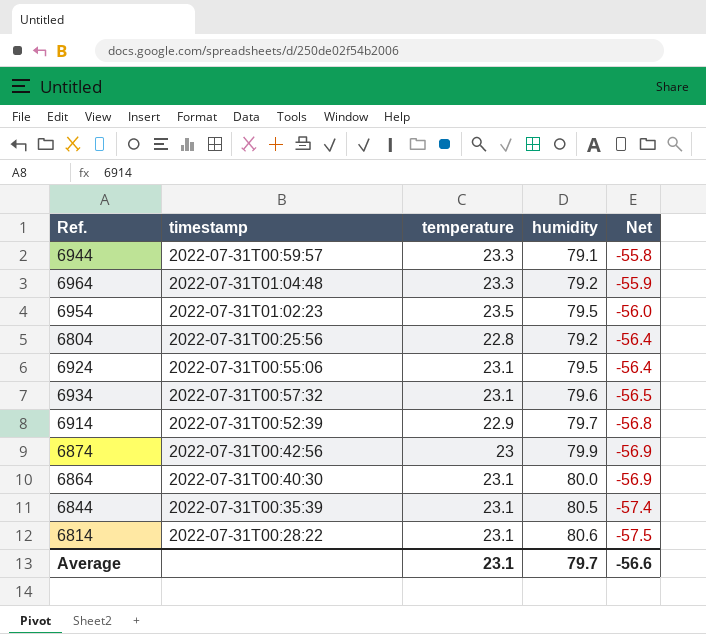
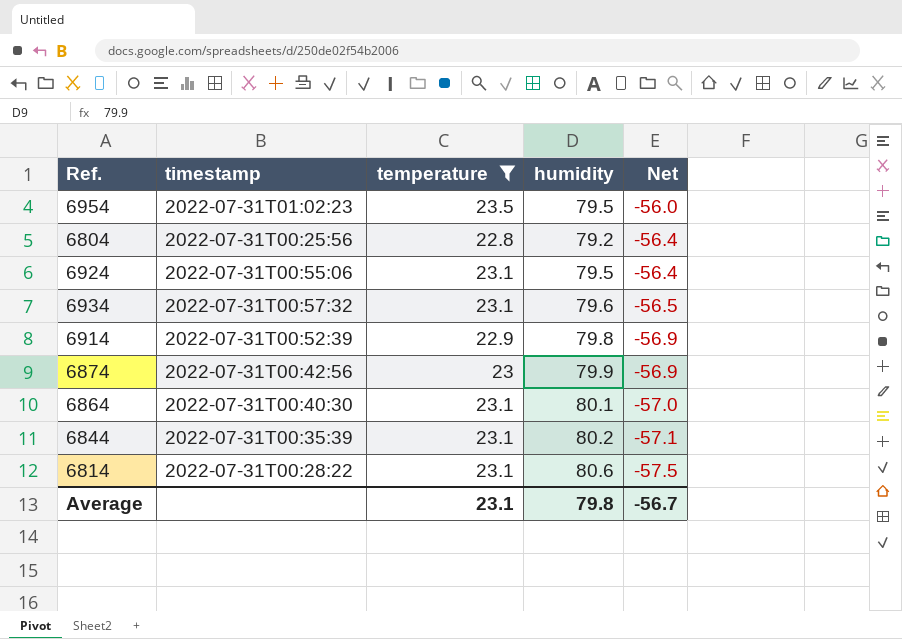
filter: none -> temperature != 23.3
6914 | humidity: 79.7 -> 79.8
6914 | Net: -56.8 -> -56.9
6864 | humidity: 80.0 -> 80.1
6864 | Net: -56.9 -> -57.0
6844 | humidity: 80.5 -> 80.2
6844 | Net: -57.4 -> -57.1
Average | humidity: 79.7 -> 79.8
Average | Net: -56.6 -> -56.7

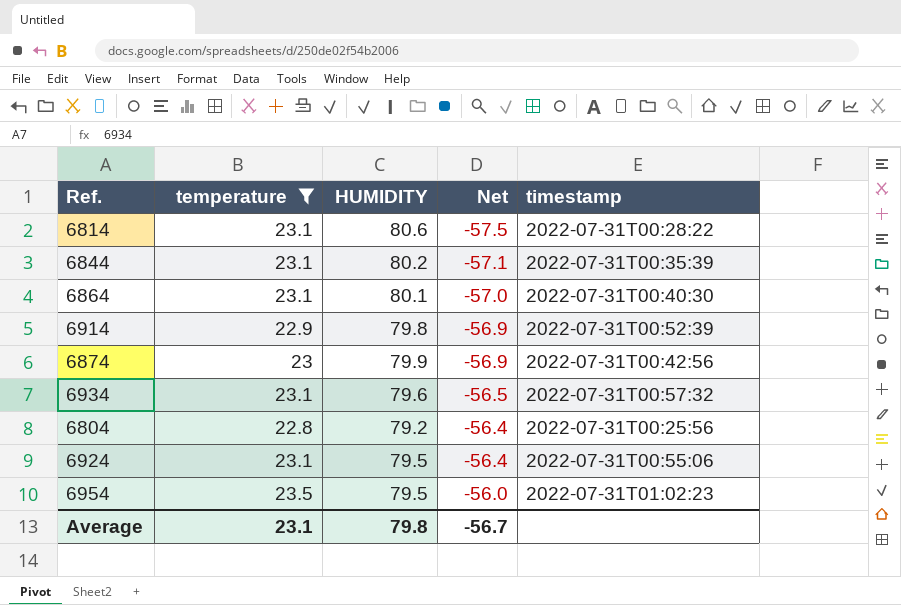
row order: Net descending -> Net ascending
column name: humidity -> HUMIDITY
column timestamp | position: 2 -> 5

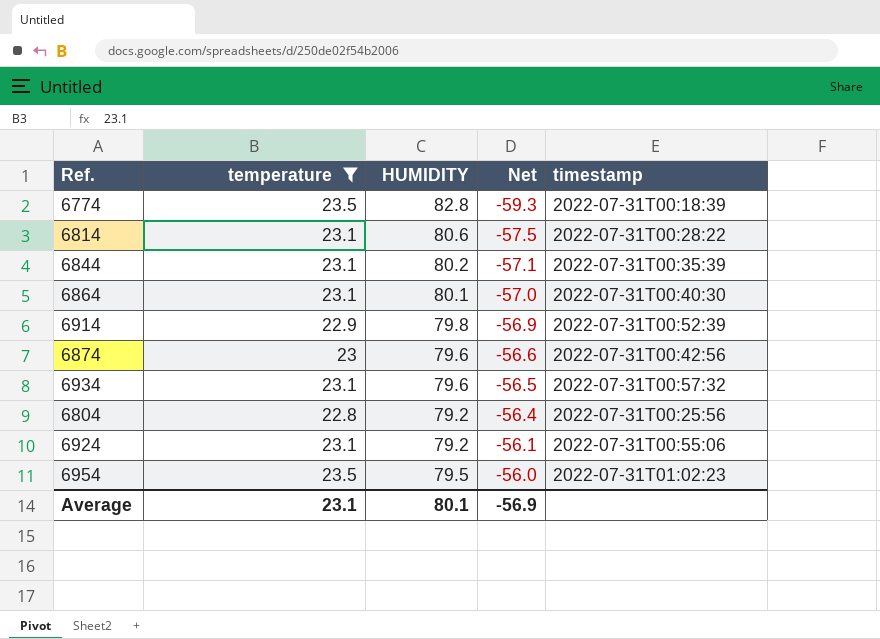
row 6774: none -> 23.5 | 82.8 | -59.3 | 2022-07-31T00:18:39
6874 | HUMIDITY: 79.9 -> 79.6
6874 | Net: -56.9 -> -56.6
6924 | HUMIDITY: 79.5 -> 79.2
6924 | Net: -56.4 -> -56.1
Average | HUMIDITY: 79.8 -> 80.1
Average | Net: -56.7 -> -56.9

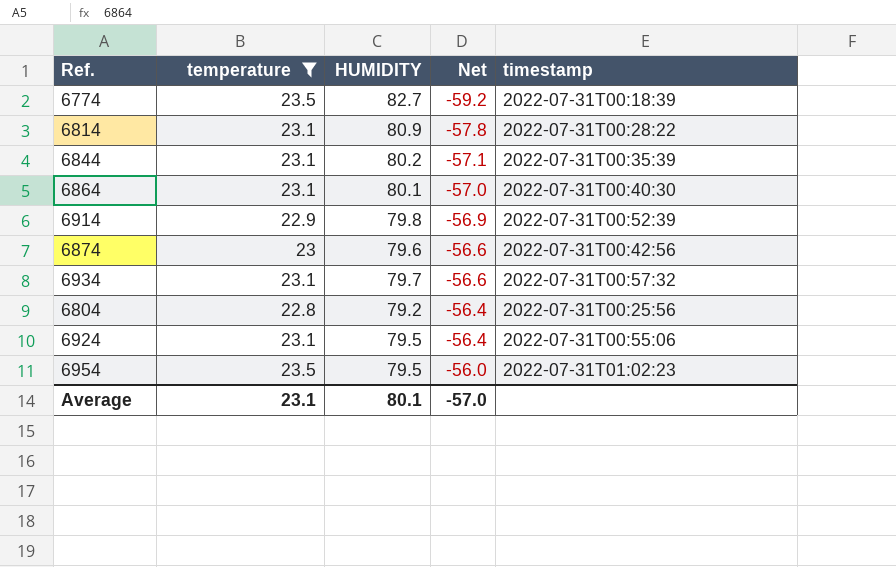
6774 | HUMIDITY: 82.8 -> 82.7
6774 | Net: -59.3 -> -59.2
6814 | HUMIDITY: 80.6 -> 80.9
6814 | Net: -57.5 -> -57.8
6934 | HUMIDITY: 79.6 -> 79.7
6934 | Net: -56.5 -> -56.6
6924 | HUMIDITY: 79.2 -> 79.5
6924 | Net: -56.1 -> -56.4
Average | Net: -56.9 -> -57.0

